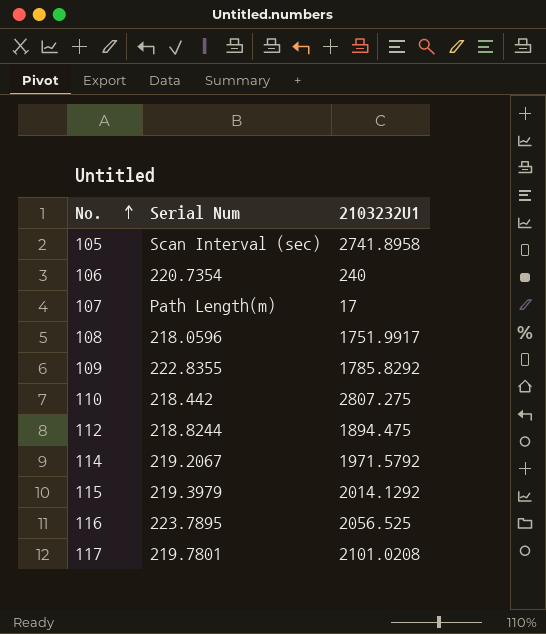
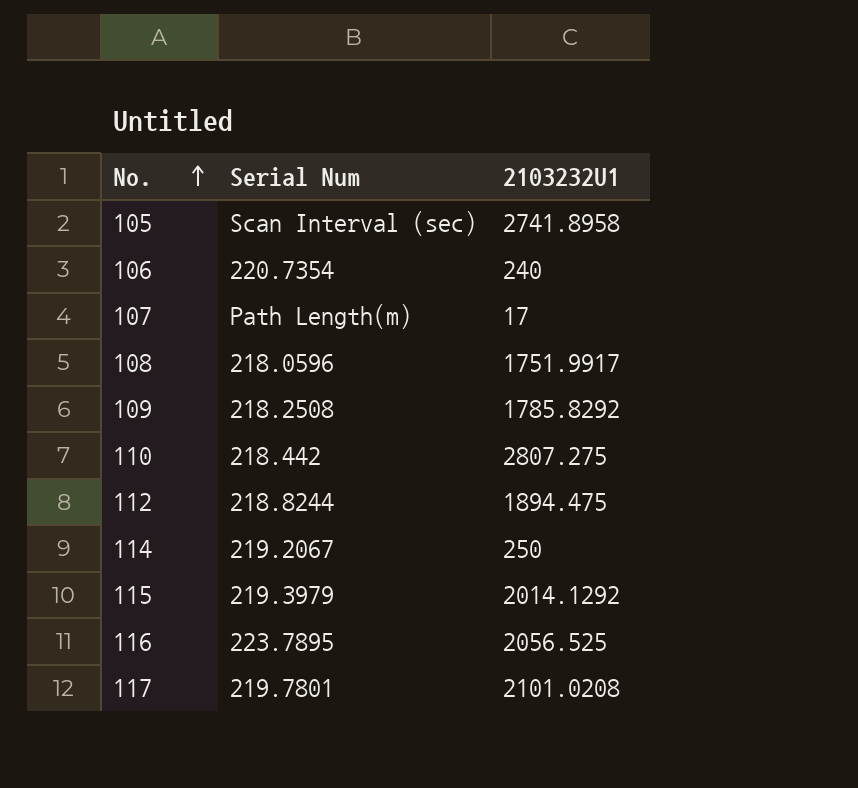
109 | Serial Num: 222.8355 -> 218.2508
114 | 2103232U1: 1971.5792 -> 250

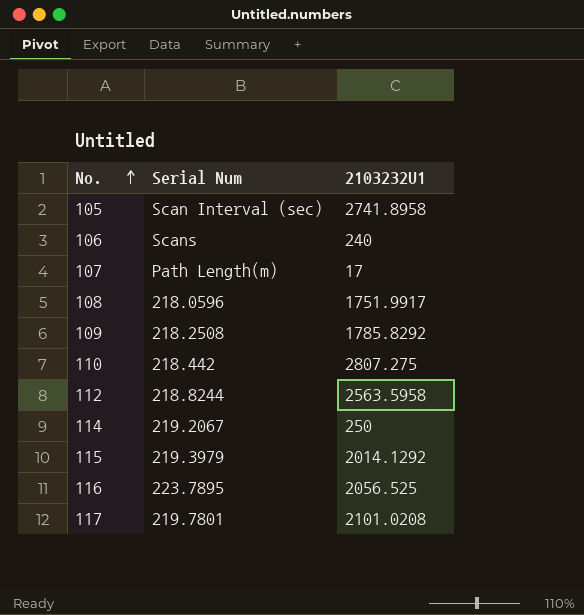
106 | Serial Num: 220.7354 -> Scans
112 | 2103232U1: 1894.475 -> 2563.5958

